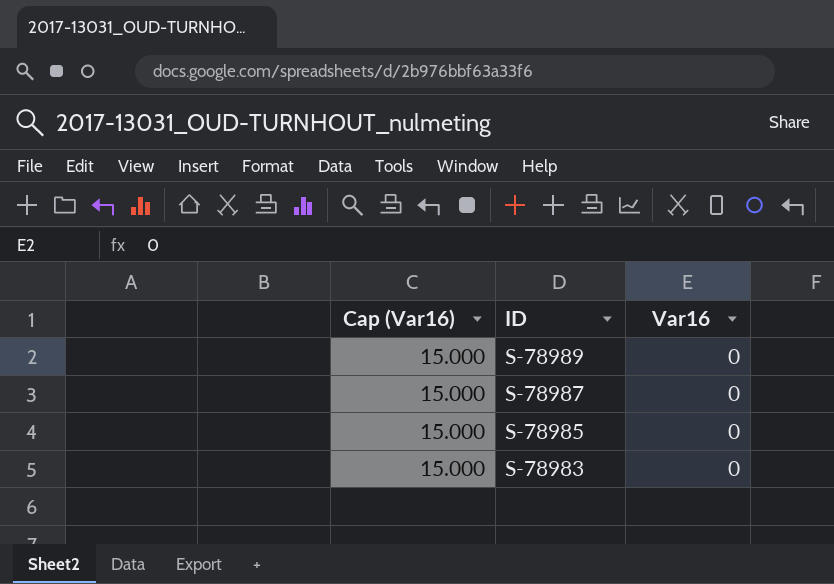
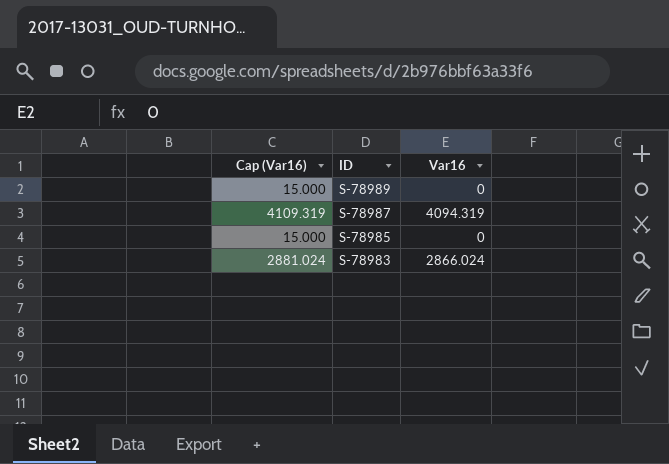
S-78987 | Cap (Var16): 15.000 -> 4109.319
S-78987 | Var16: 0 -> 4094.319
S-78983 | Cap (Var16): 15.000 -> 2881.024
S-78983 | Var16: 0 -> 2866.024

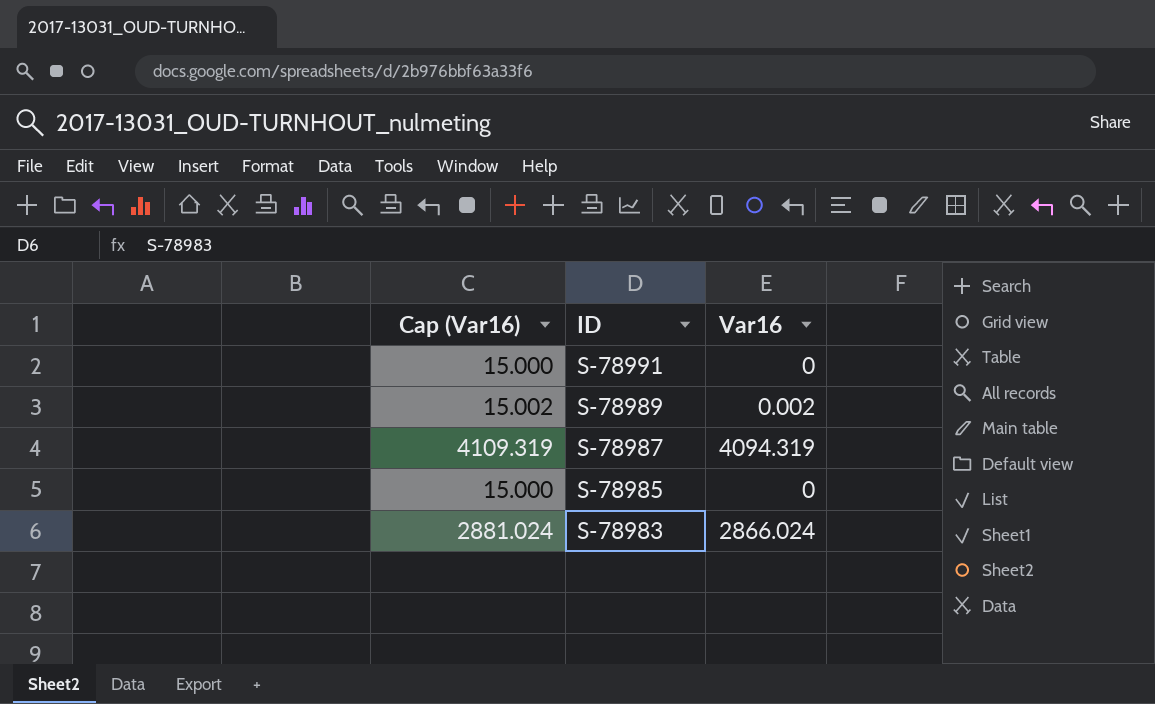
row S-78991: none -> 15.000 | 0
S-78989 | Cap (Var16): 15.000 -> 15.002
S-78989 | Var16: 0 -> 0.002

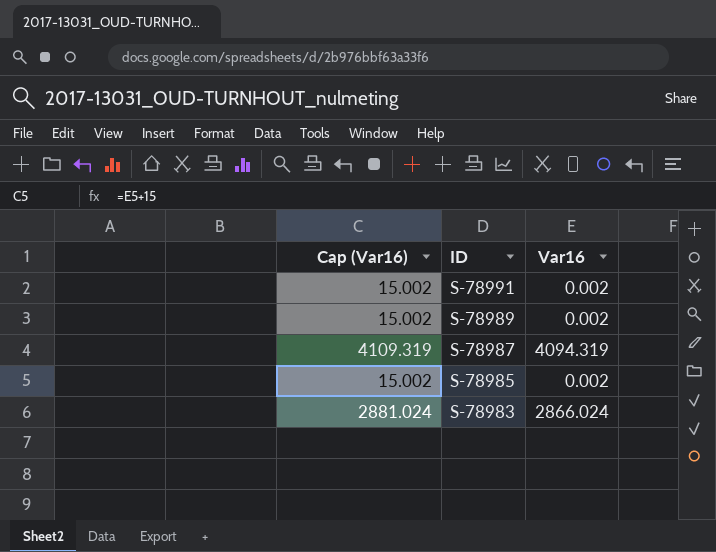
S-78991 | Cap (Var16): 15.000 -> 15.002
S-78991 | Var16: 0 -> 0.002
S-78985 | Cap (Var16): 15.000 -> 15.002
S-78985 | Var16: 0 -> 0.002

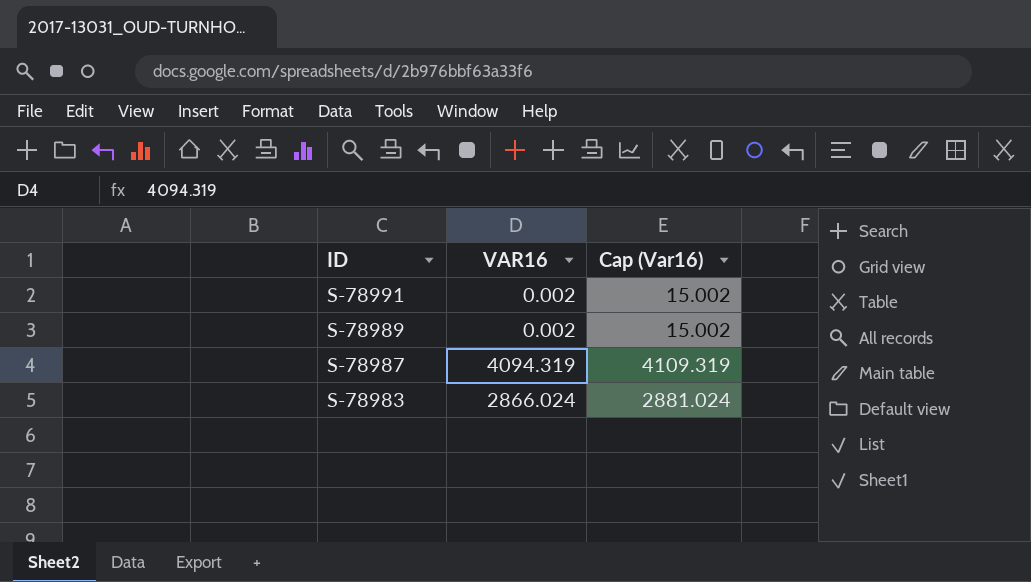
column name: Var16 -> VAR16
column Cap (Var16) | position: 1 -> 3
row S-78985: 15.002 | 0.002 -> none

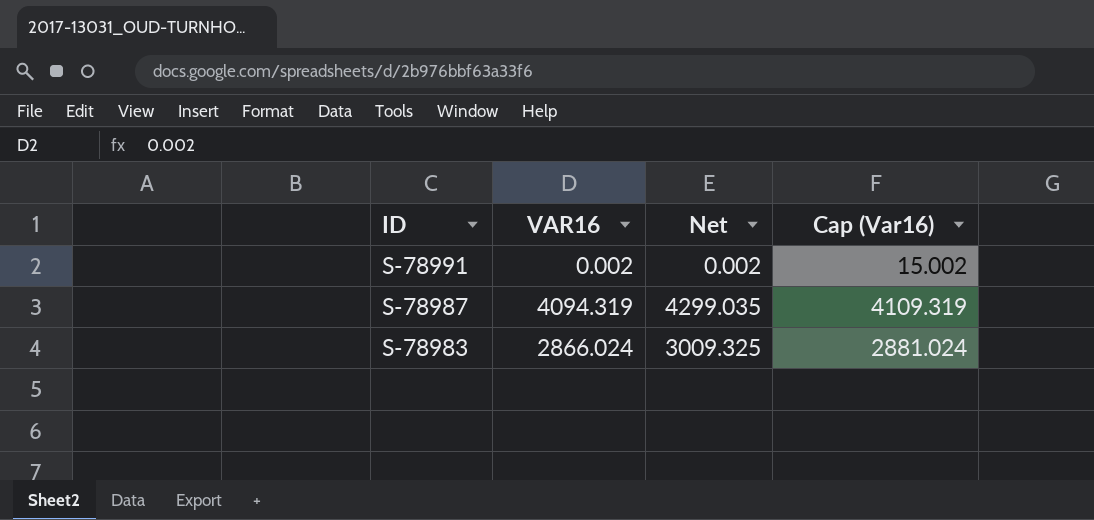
column Net | formula: none -> [VAR16] * 1.05
row S-78989: 0.002 | 15.002 -> none

